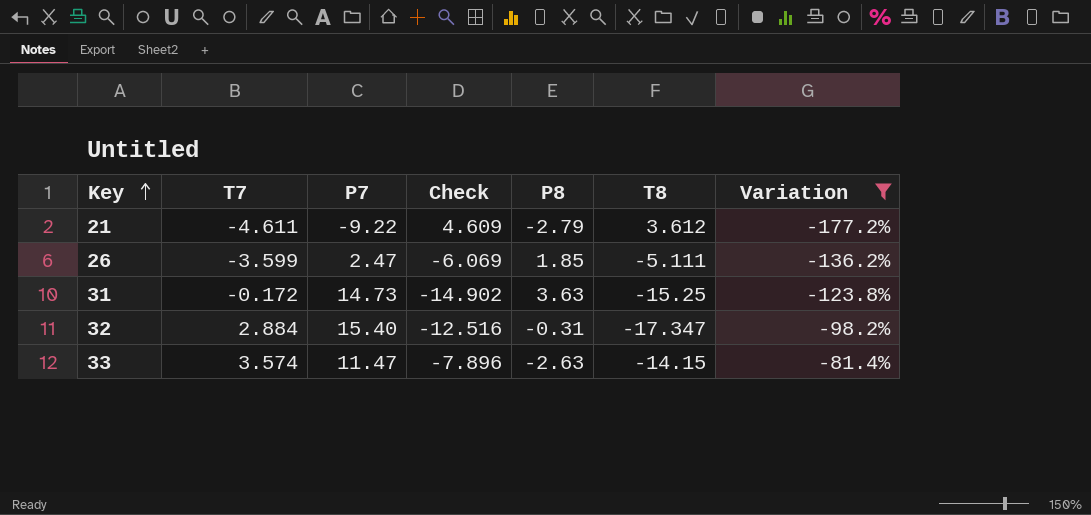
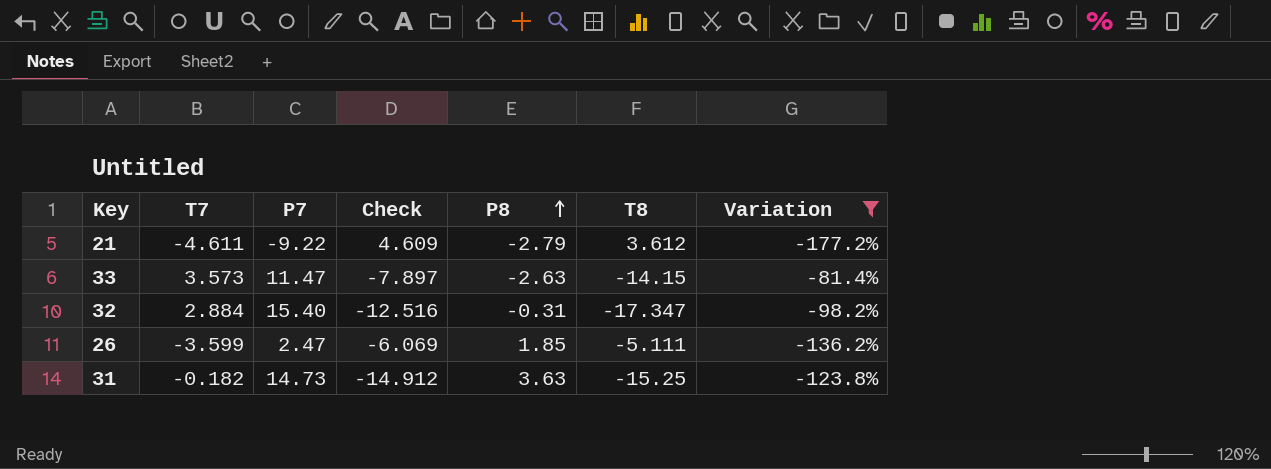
row order: Key ascending -> P8 ascending
33 | T7: 3.574 -> 3.573
33 | Check: -7.896 -> -7.897
31 | T7: -0.172 -> -0.182
31 | Check: -14.902 -> -14.912

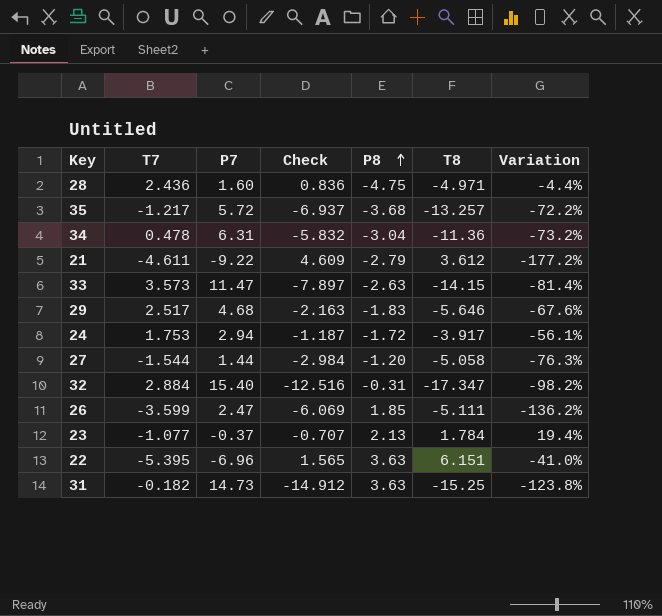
filter: Variation <= -81.4% -> none

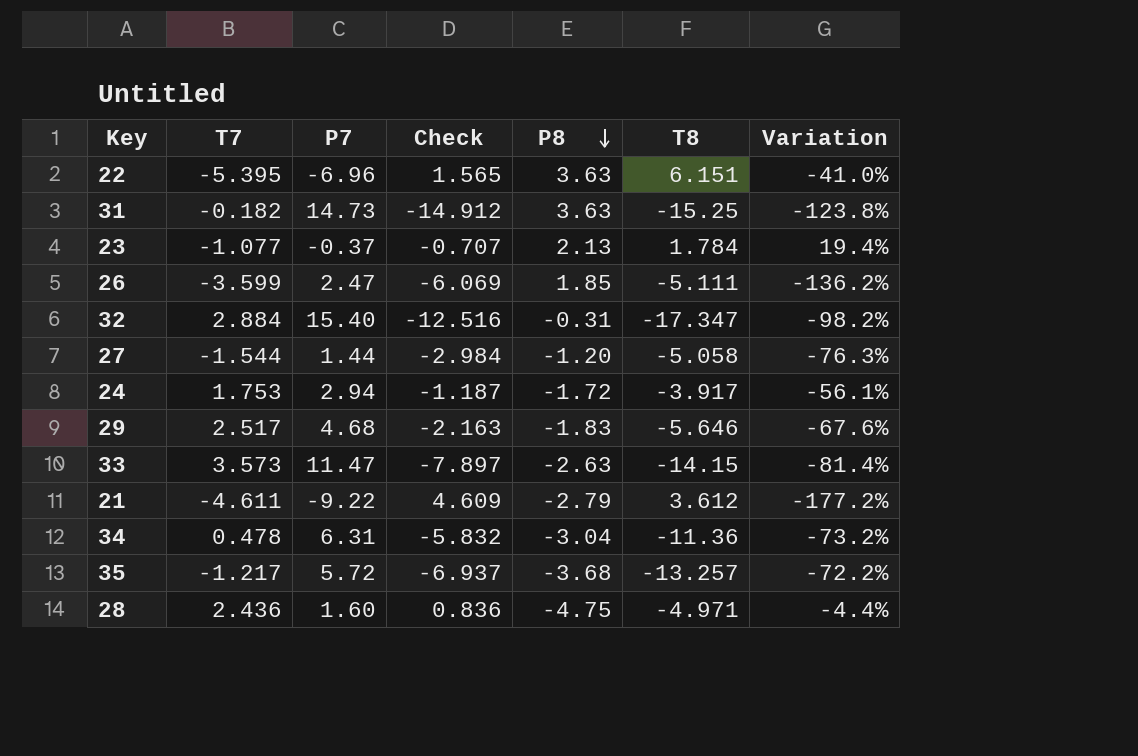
row order: P8 ascending -> P8 descending

